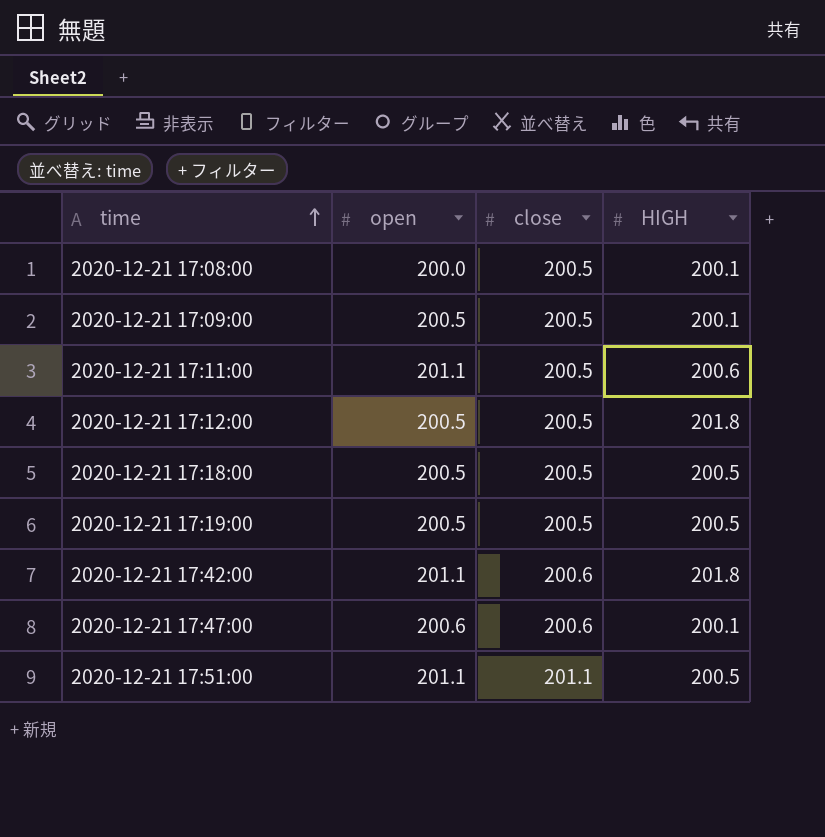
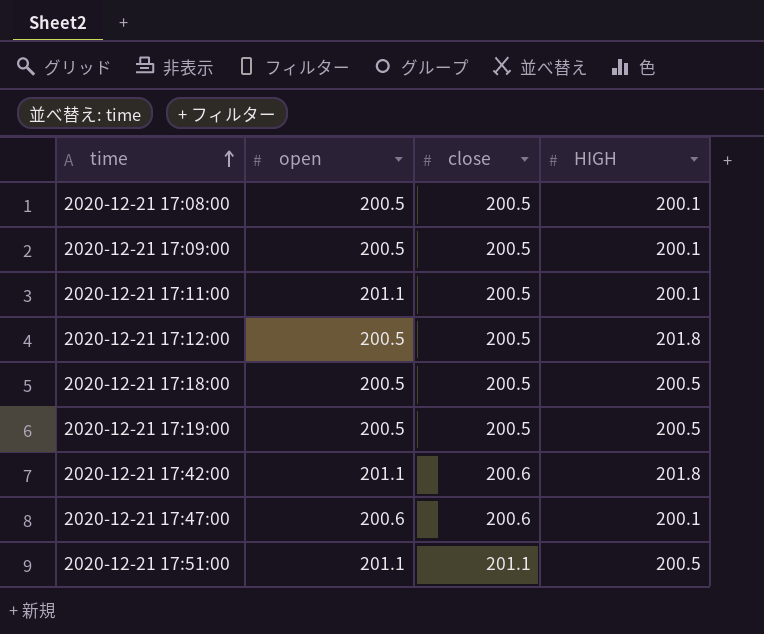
2020-12-21 17:08:00 | open: 200.0 -> 200.5
2020-12-21 17:11:00 | HIGH: 200.6 -> 200.1

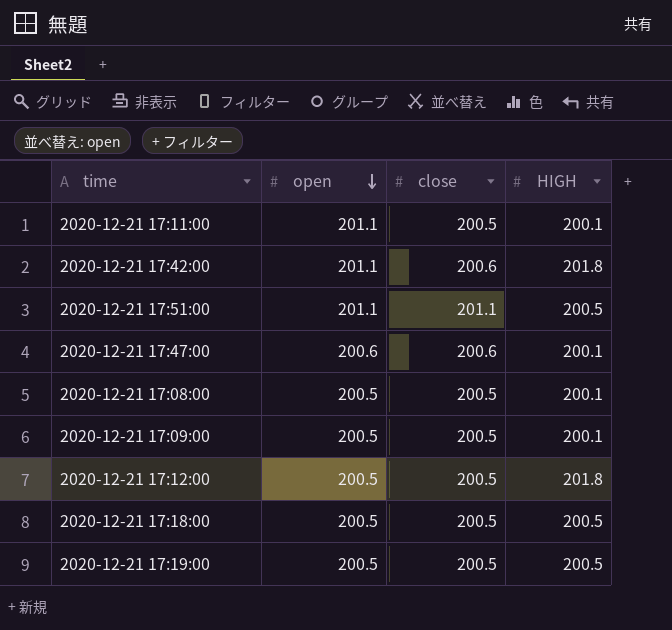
row order: time ascending -> open descending

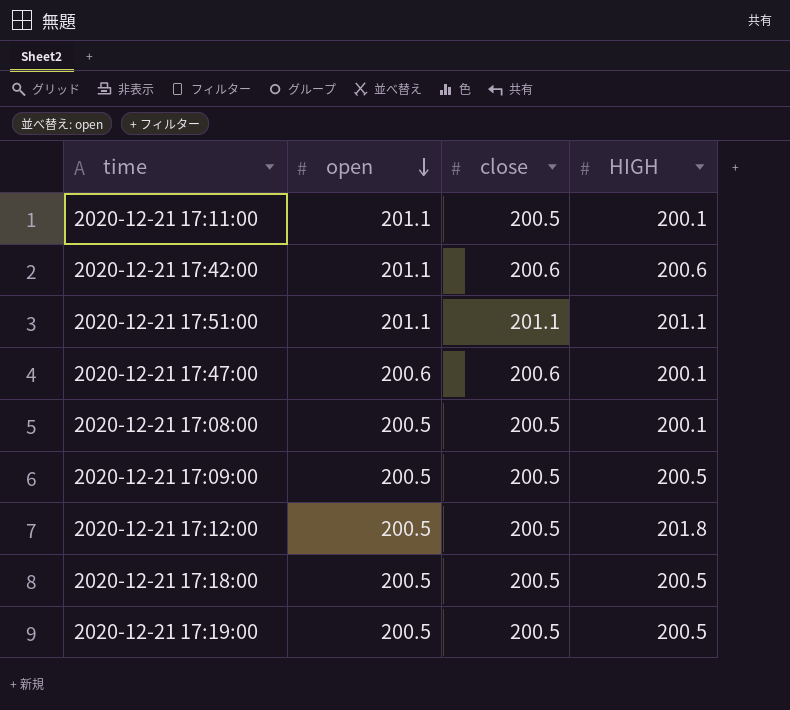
2020-12-21 17:42:00 | HIGH: 201.8 -> 200.6
2020-12-21 17:51:00 | HIGH: 200.5 -> 201.1
2020-12-21 17:09:00 | HIGH: 200.1 -> 200.5

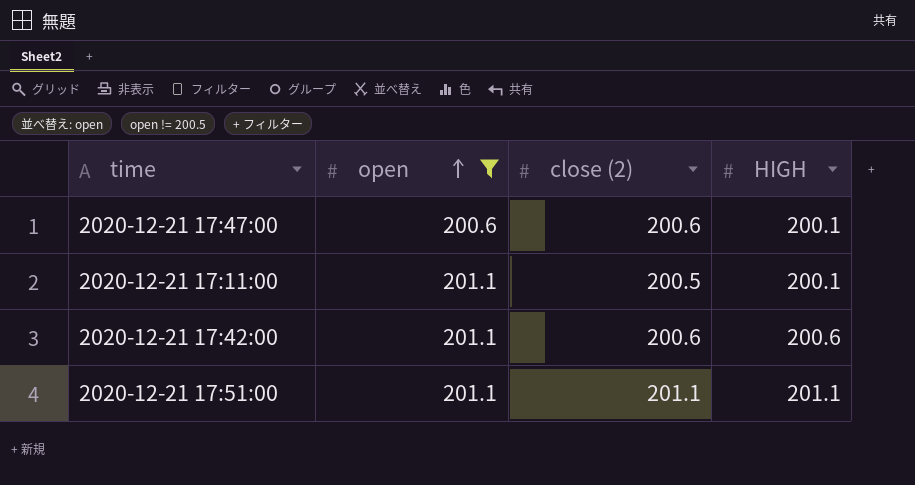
filter: none -> open != 200.5
row order: open descending -> open ascending
column name: close -> close (2)

